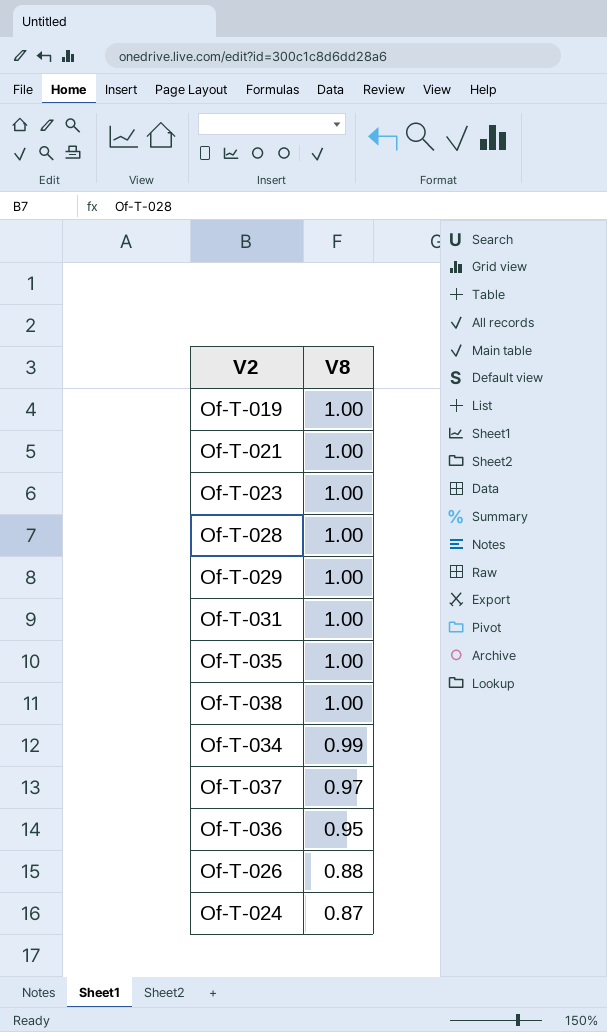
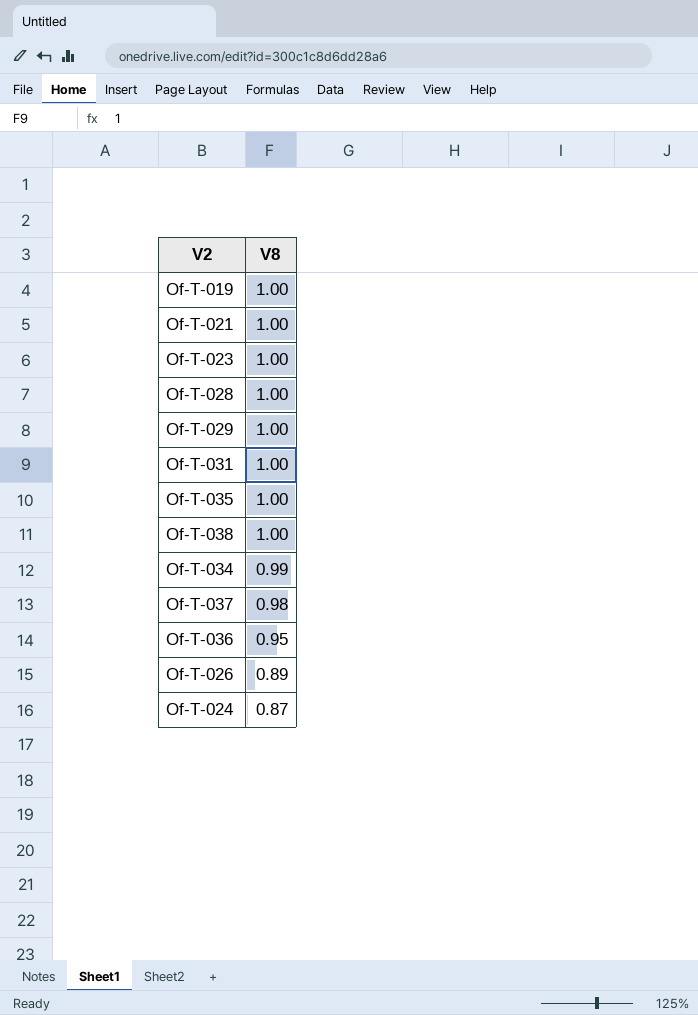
Of-T-037 | V8: 0.97 -> 0.98
Of-T-026 | V8: 0.88 -> 0.89

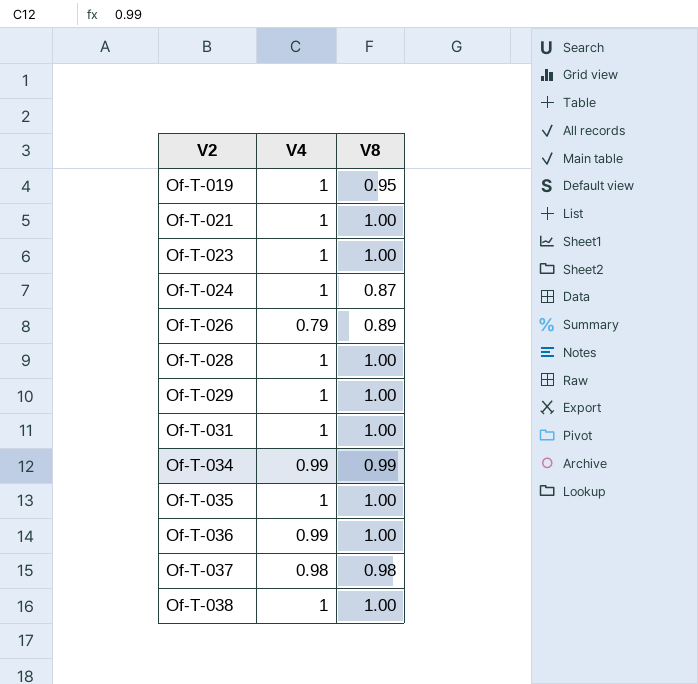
row order: V8 descending -> V2 ascending
column V4 | position: none -> 2
Of-T-019 | V8: 1.00 -> 0.95
Of-T-036 | V8: 0.95 -> 1.00

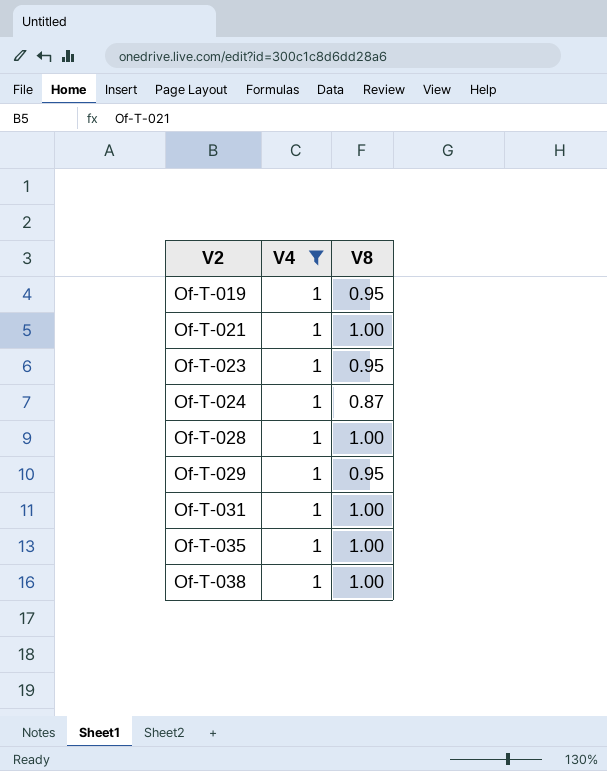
filter: none -> V4 = 1
Of-T-023 | V8: 1.00 -> 0.95
Of-T-029 | V8: 1.00 -> 0.95

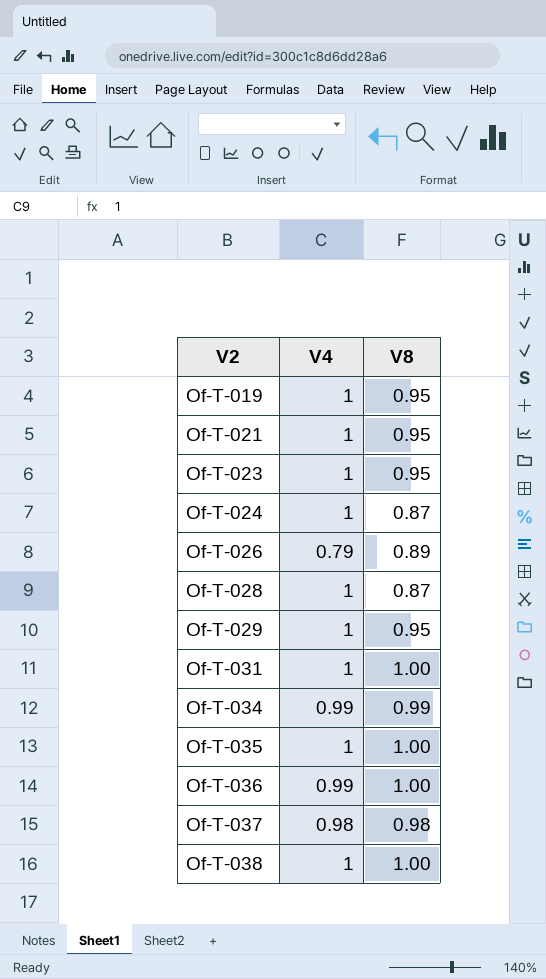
filter: V4 = 1 -> none
Of-T-021 | V8: 1.00 -> 0.95
Of-T-028 | V8: 1.00 -> 0.87

